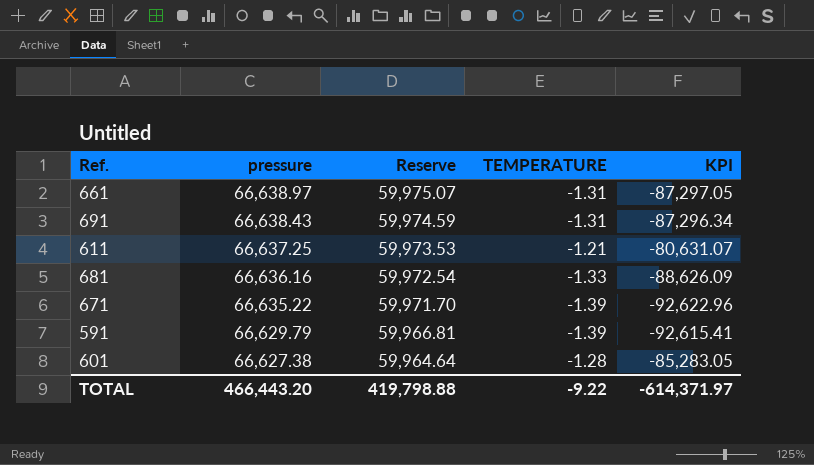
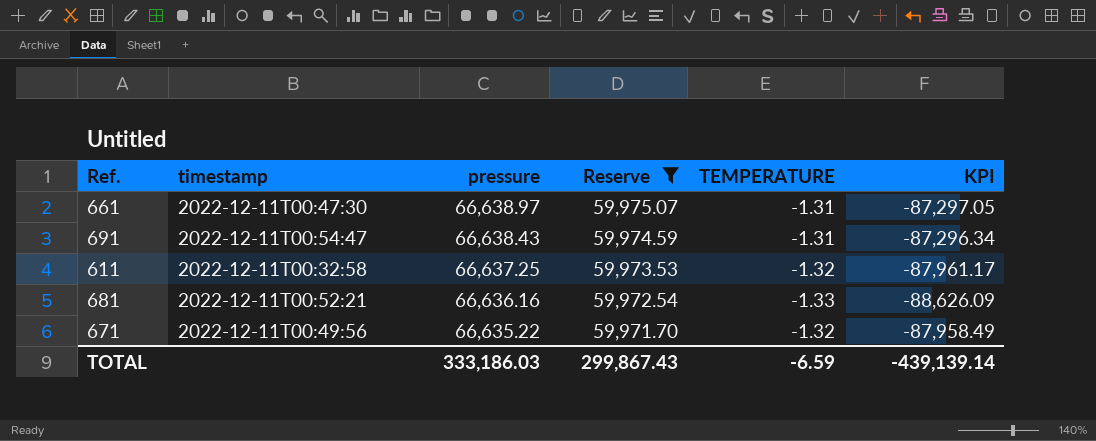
filter: none -> Reserve >= 59,971.70
column timestamp | position: none -> 2
611 | TEMPERATURE: -1.21 -> -1.32
611 | KPI: -80,631.07 -> -87,961.17
671 | TEMPERATURE: -1.39 -> -1.32
671 | KPI: -92,622.96 -> -87,958.49
TOTAL | pressure: 466,443.20 -> 333,186.03
TOTAL | Reserve: 419,798.88 -> 299,867.43
TOTAL | TEMPERATURE: -9.22 -> -6.59
TOTAL | KPI: -614,371.97 -> -439,139.14

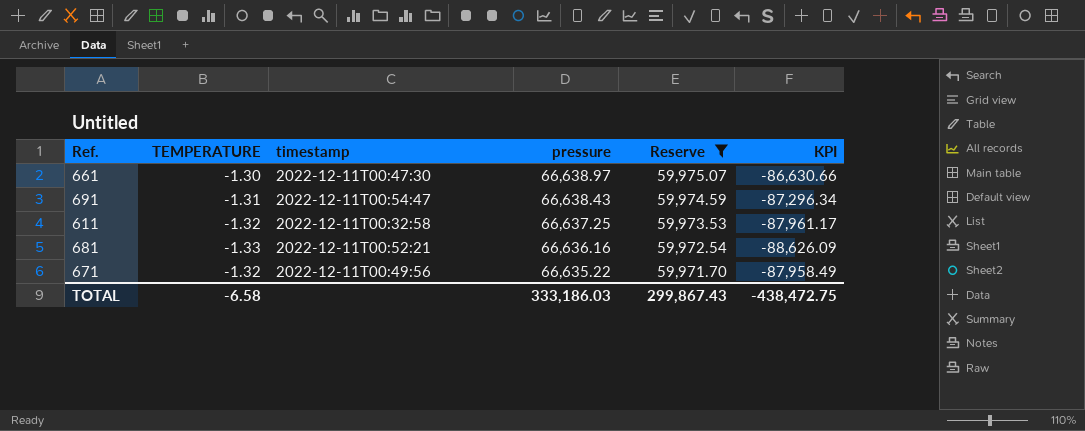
column TEMPERATURE | position: 5 -> 2
661 | TEMPERATURE: -1.31 -> -1.30
661 | KPI: -87,297.05 -> -86,630.66
TOTAL | TEMPERATURE: -6.59 -> -6.58
TOTAL | KPI: -439,139.14 -> -438,472.75

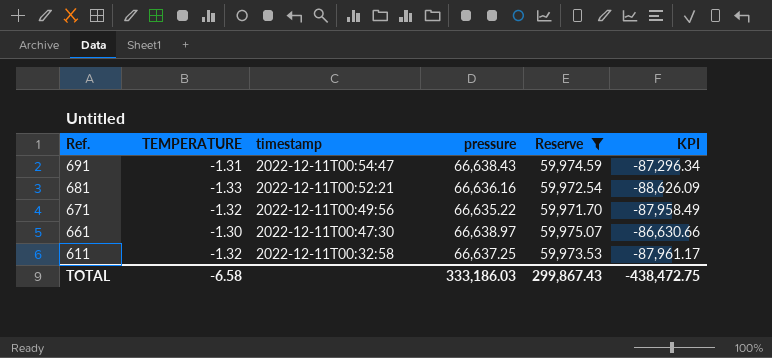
row order: pressure descending -> Ref. descending

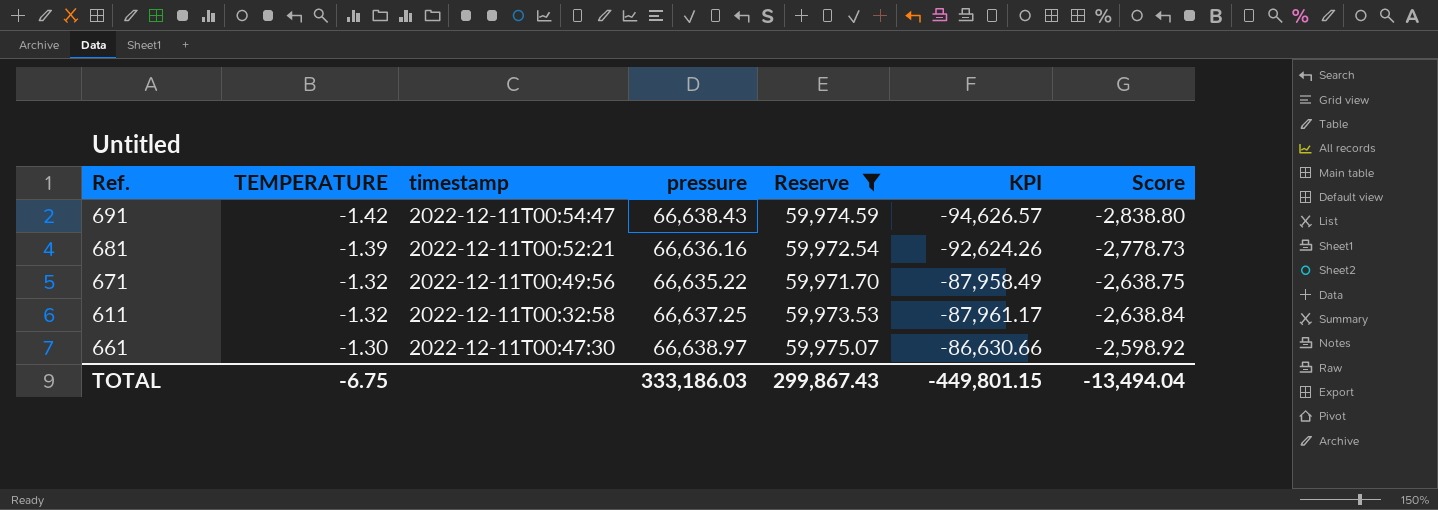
row order: Ref. descending -> TEMPERATURE ascending
column Score | formula: none -> [KPI] * 0.03
691 | TEMPERATURE: -1.31 -> -1.42
691 | KPI: -87,296.34 -> -94,626.57
681 | TEMPERATURE: -1.33 -> -1.39
681 | KPI: -88,626.09 -> -92,624.26
TOTAL | TEMPERATURE: -6.58 -> -6.75
TOTAL | KPI: -438,472.75 -> -449,801.15

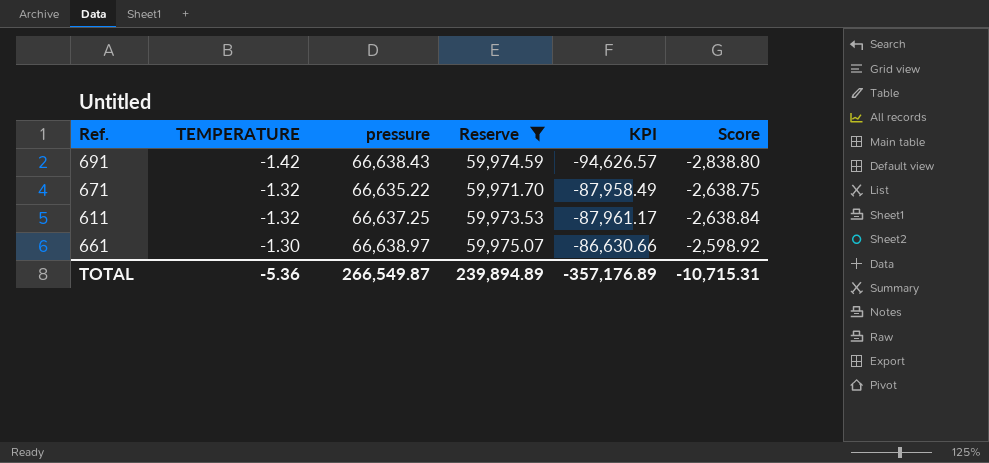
column timestamp | position: 3 -> none
row 681: -1.39 | 2022-12-11T00:52:21 | 66,636.16 | 59,972.54 | -92,624.26 | -2,778.73 -> none
TOTAL | TEMPERATURE: -6.75 -> -5.36
TOTAL | pressure: 333,186.03 -> 266,549.87
TOTAL | Reserve: 299,867.43 -> 239,894.89
TOTAL | KPI: -449,801.15 -> -357,176.89
TOTAL | Score: -13,494.04 -> -10,715.31

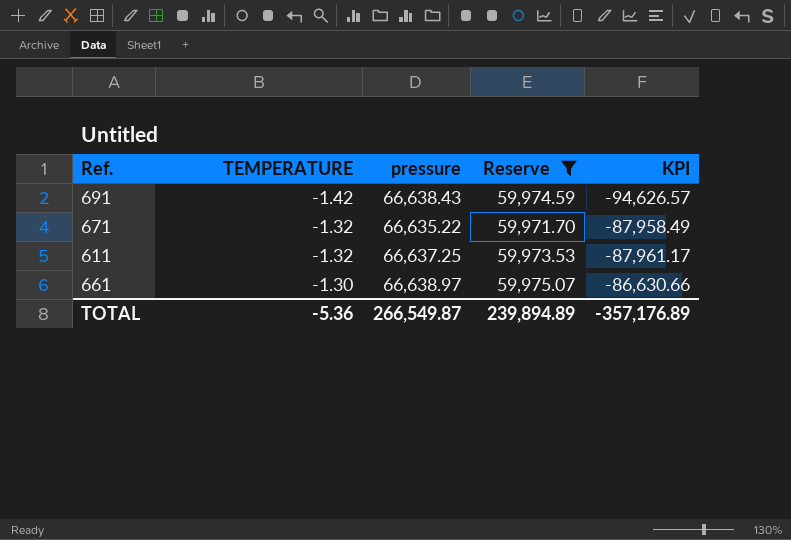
column Score | formula: [KPI] * 0.03 -> none

